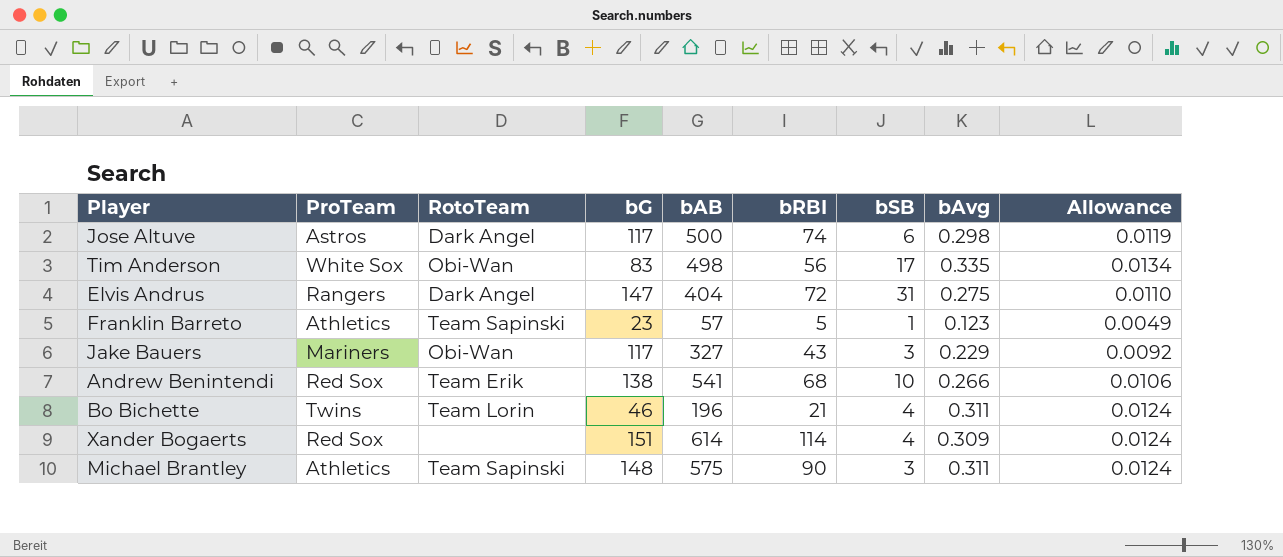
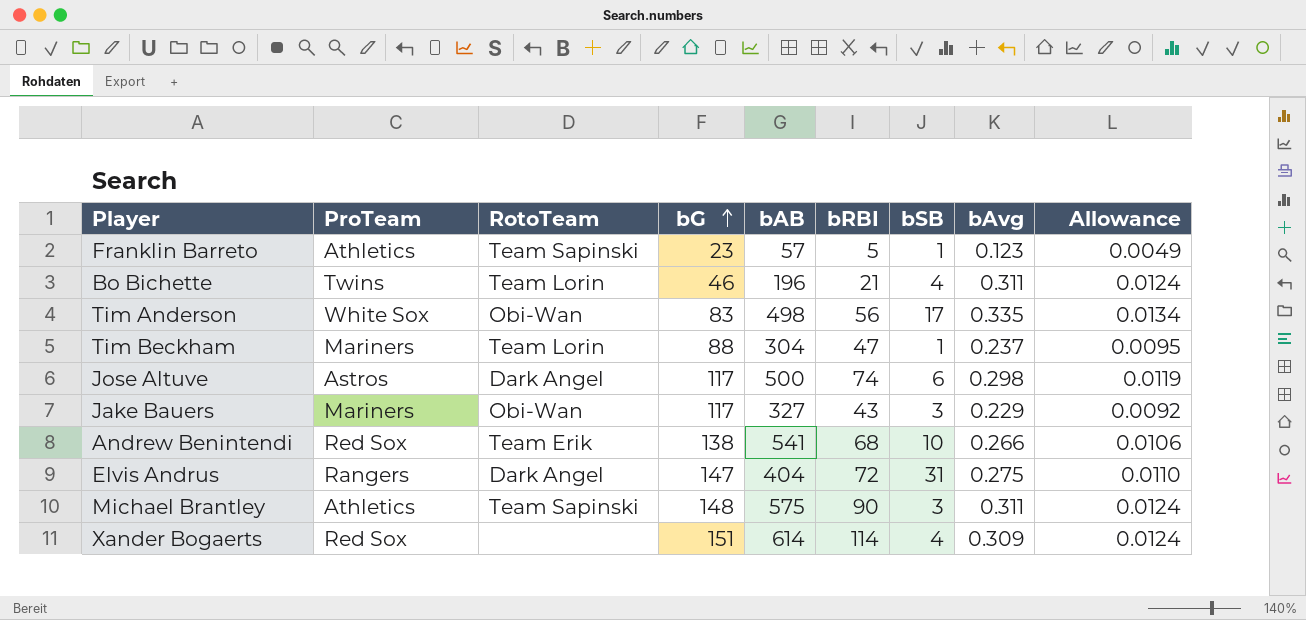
row order: none -> bG ascending
row Tim Beckham: none -> Mariners | Team Lorin | 88 | 304 | 47 | 1 | 0.237 | 0.0095

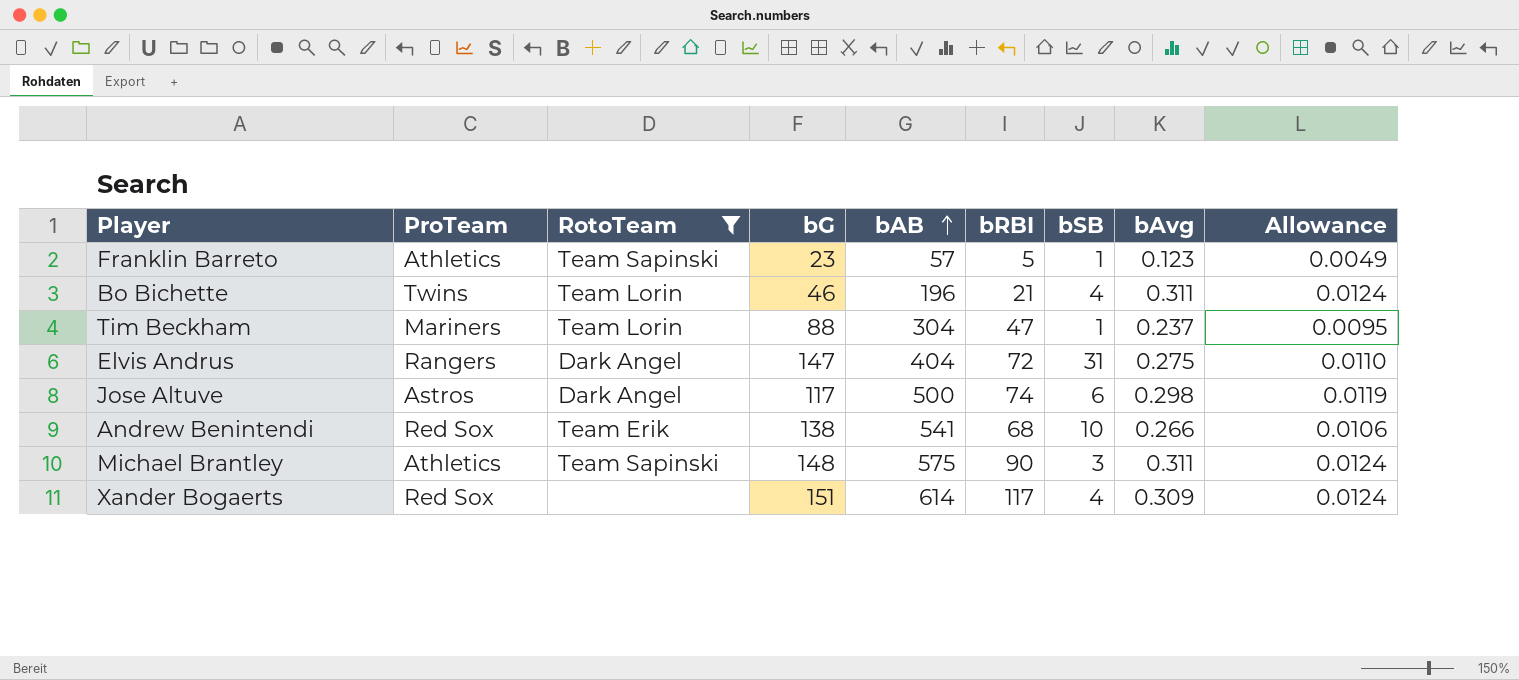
filter: none -> RotoTeam != Obi-Wan
row order: bG ascending -> bAB ascending
Xander Bogaerts | bRBI: 114 -> 117

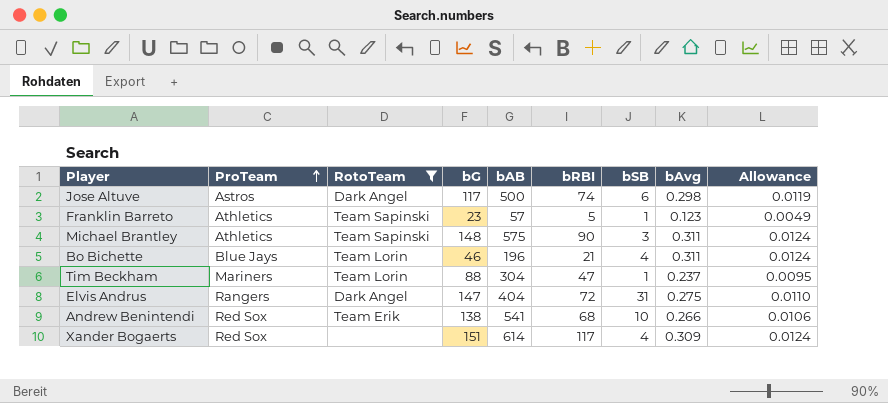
row order: bAB ascending -> ProTeam ascending
Bo Bichette | ProTeam: Twins -> Blue Jays

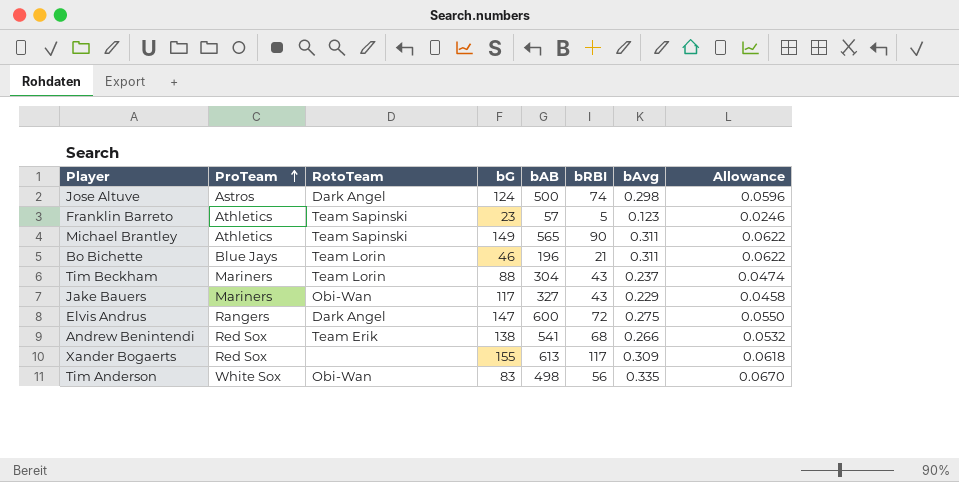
filter: RotoTeam != Obi-Wan -> none
column bSB | position: 7 -> none
column Allowance | formula: [bAvg] * 0.04 -> [bAvg] * 0.2
Jose Altuve | bG: 117 -> 124
Michael Brantley | bG: 148 -> 149
Michael Brantley | bAB: 575 -> 565
Tim Beckham | bRBI: 47 -> 43
Elvis Andrus | bAB: 404 -> 600
Xander Bogaerts | bG: 151 -> 155
Xander Bogaerts | bAB: 614 -> 613

